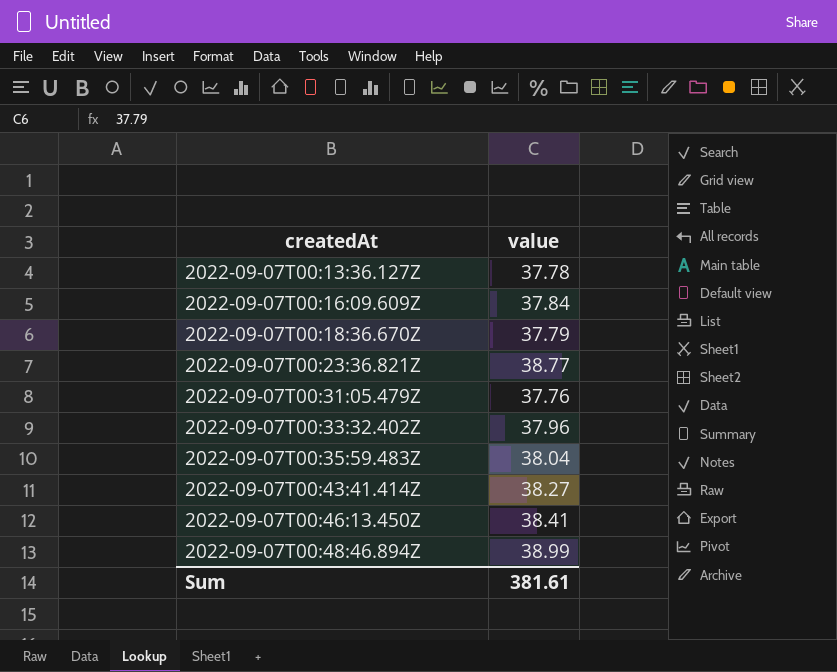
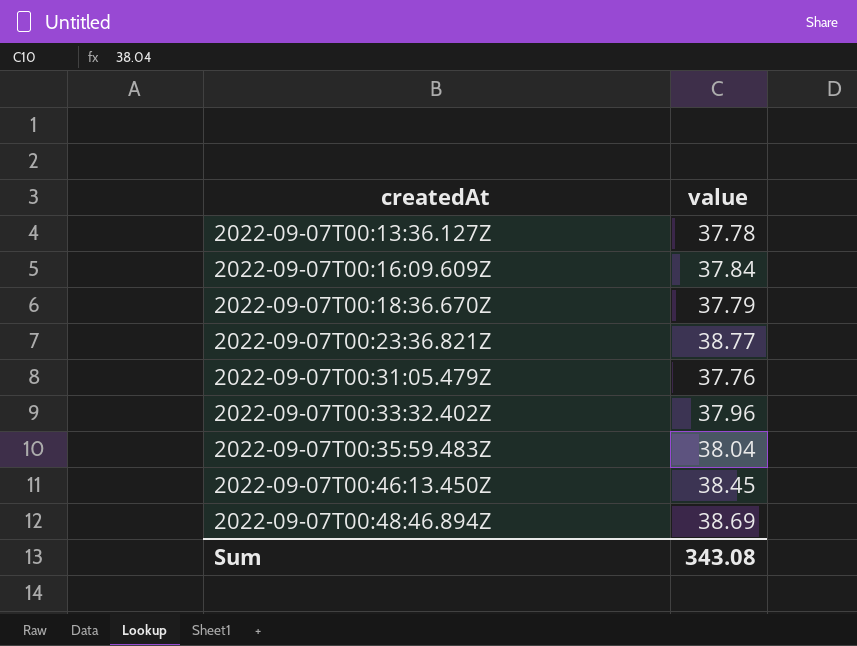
row 2022-09-07T00:43:41.414Z: 38.27 -> none
2022-09-07T00:46:13.450Z | value: 38.41 -> 38.45
2022-09-07T00:48:46.894Z | value: 38.99 -> 38.69
Sum | value: 381.61 -> 343.08

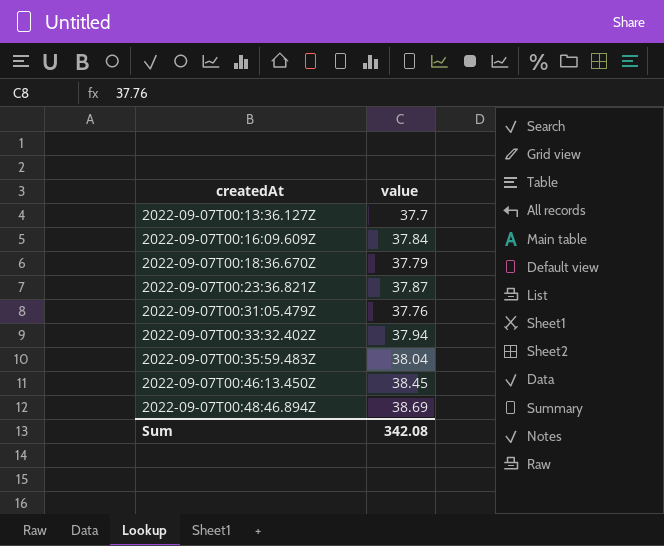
2022-09-07T00:13:36.127Z | value: 37.78 -> 37.7
2022-09-07T00:23:36.821Z | value: 38.77 -> 37.87
2022-09-07T00:33:32.402Z | value: 37.96 -> 37.94
Sum | value: 343.08 -> 342.08

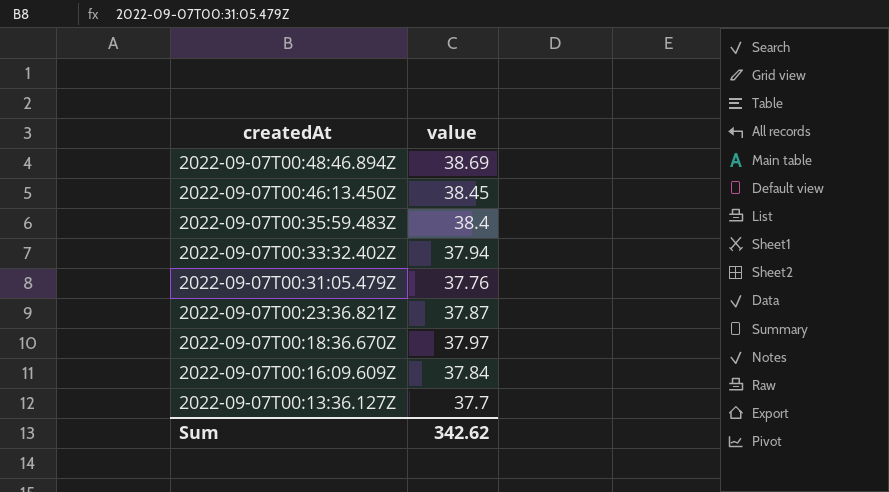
row order: createdAt ascending -> createdAt descending
2022-09-07T00:35:59.483Z | value: 38.04 -> 38.4
2022-09-07T00:18:36.670Z | value: 37.79 -> 37.97
Sum | value: 342.08 -> 342.62

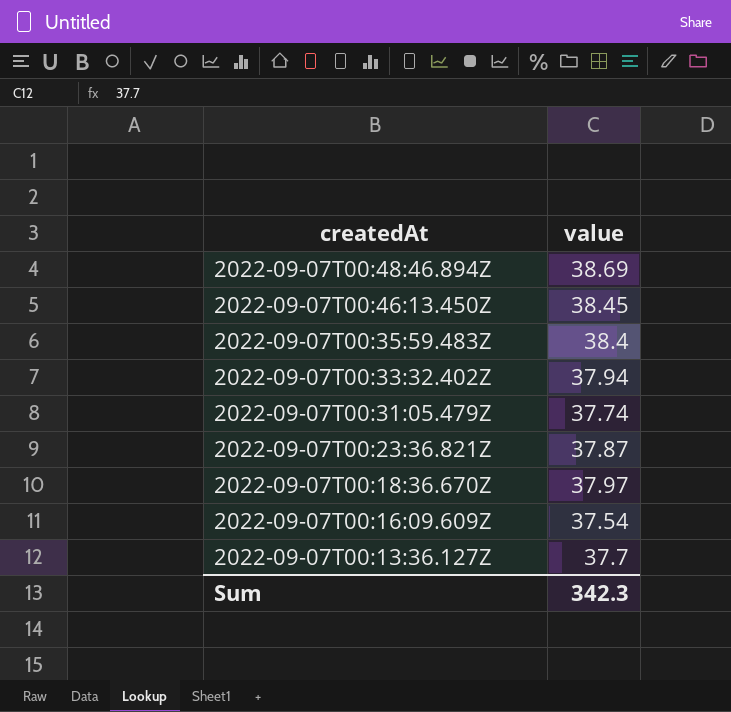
2022-09-07T00:31:05.479Z | value: 37.76 -> 37.74
2022-09-07T00:16:09.609Z | value: 37.84 -> 37.54
Sum | value: 342.62 -> 342.3

